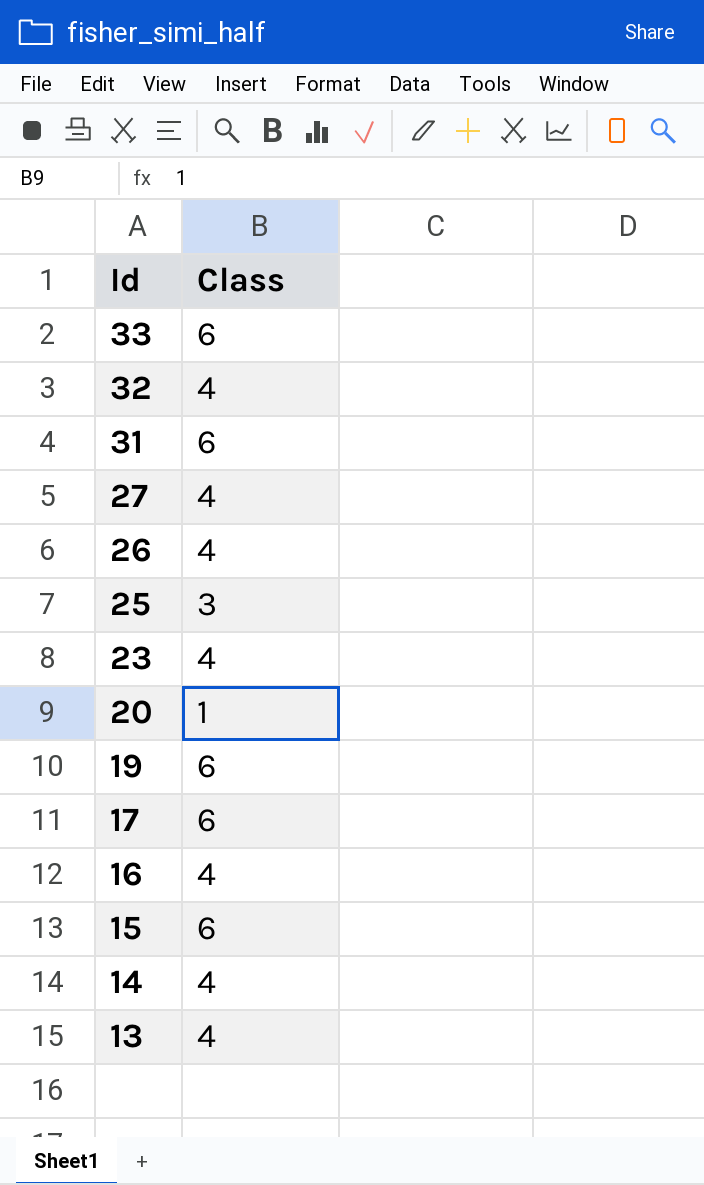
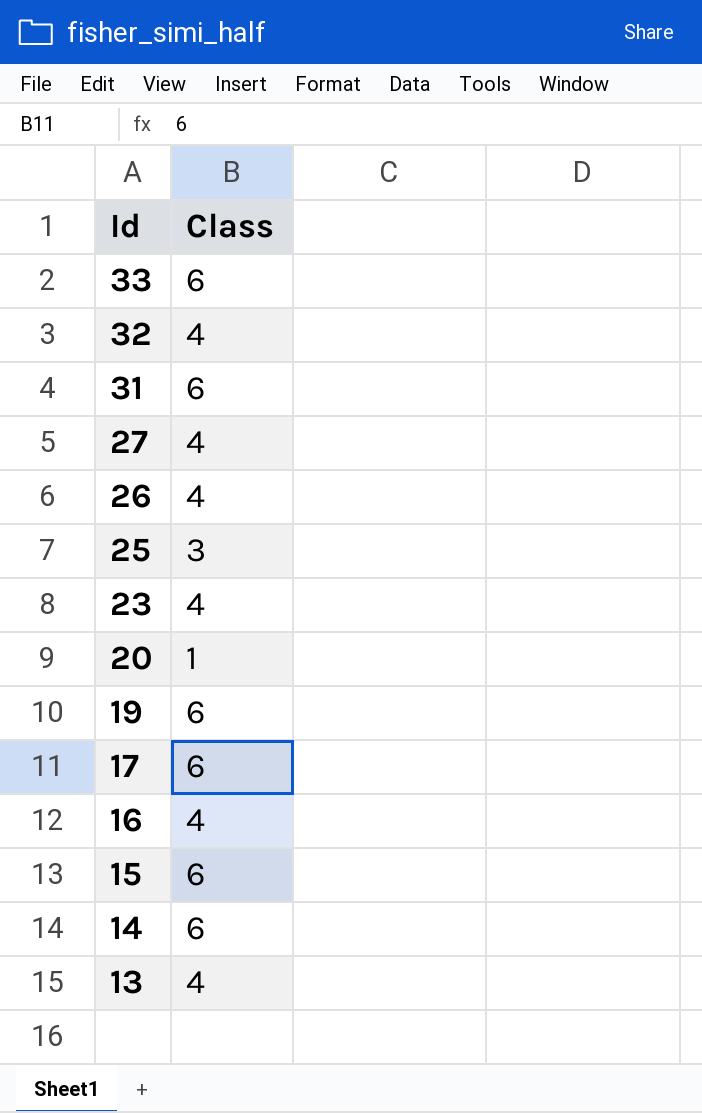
14 | Class: 4 -> 6

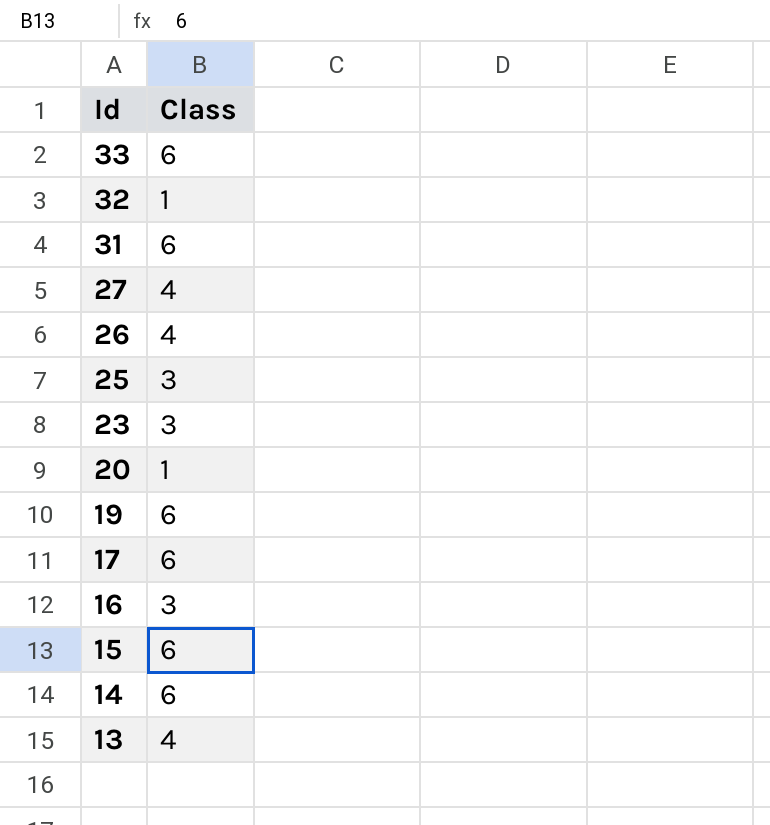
32 | Class: 4 -> 1
23 | Class: 4 -> 3
16 | Class: 4 -> 3

